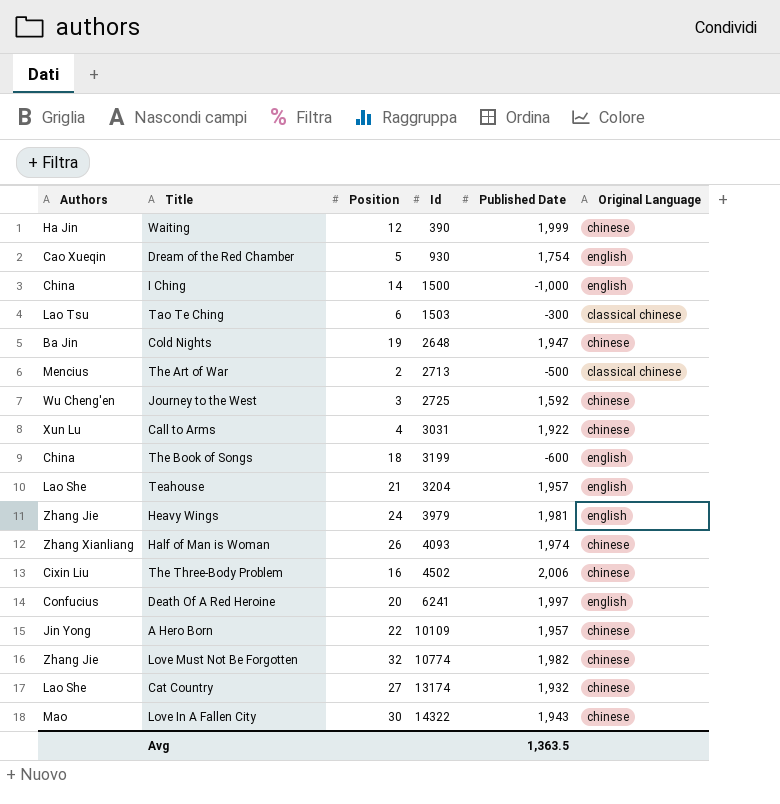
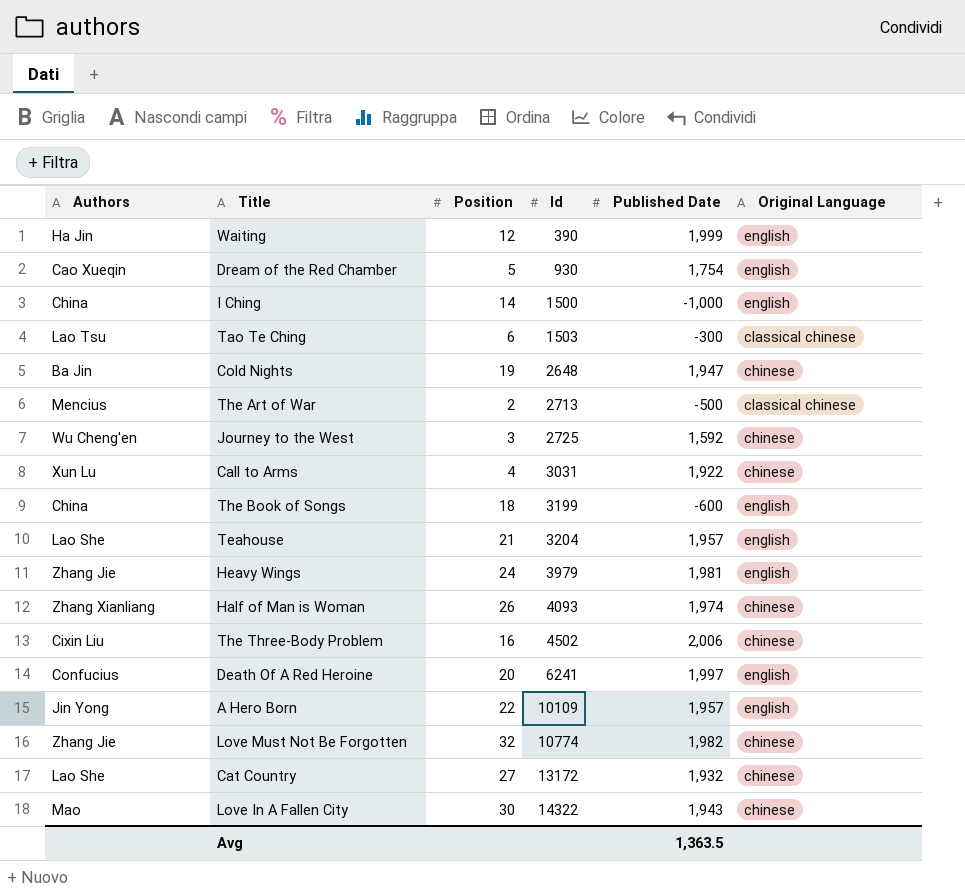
Waiting | Original Language: chinese -> english
A Hero Born | Original Language: chinese -> english
Cat Country | Id: 13174 -> 13172

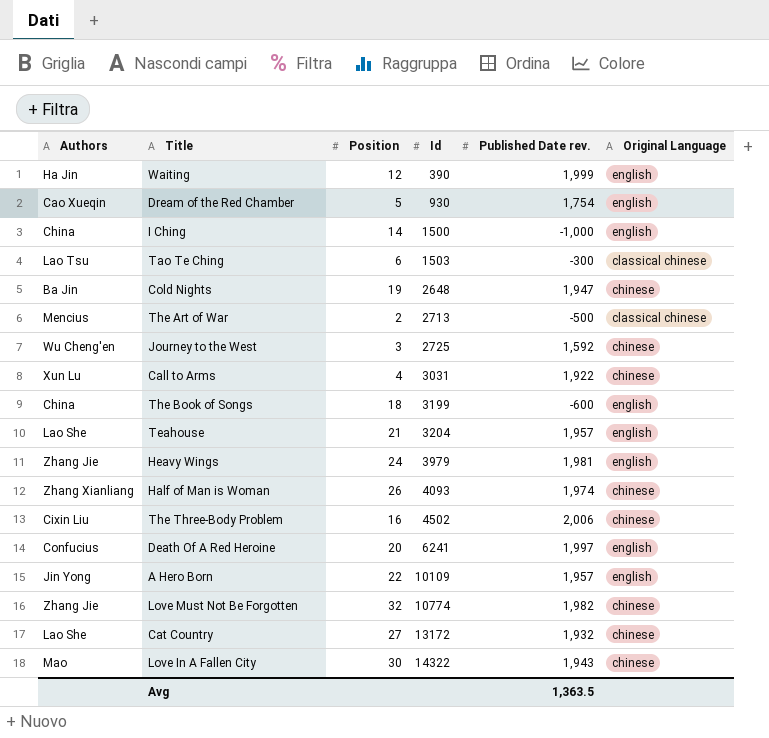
column name: Published Date -> Published Date rev.

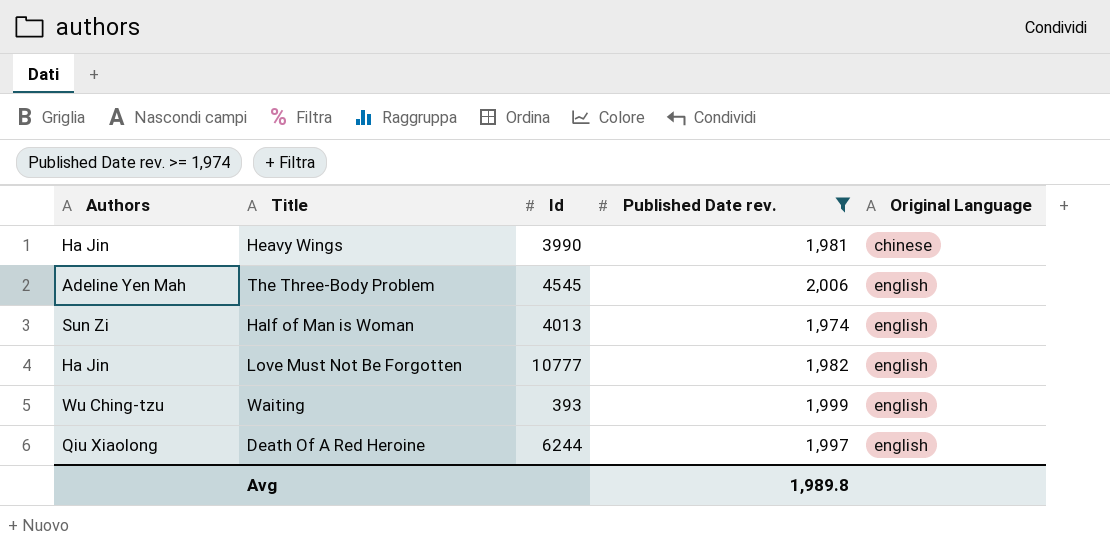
filter: none -> Published Date rev. >= 1,974
row order: Id ascending -> Original Language ascending
column Position | position: 3 -> none
Heavy Wings | Authors: Zhang Jie -> Ha Jin
Heavy Wings | Id: 3979 -> 3990
Heavy Wings | Original Language: english -> chinese
The Three-Body Problem | Authors: Cixin Liu -> Adeline Yen Mah
The Three-Body Problem | Id: 4502 -> 4545
The Three-Body Problem | Original Language: chinese -> english
Half of Man is Woman | Authors: Zhang Xianliang -> Sun Zi
Half of Man is Woman | Id: 4093 -> 4013
Half of Man is Woman | Original Language: chinese -> english
Love Must Not Be Forgotten | Authors: Zhang Jie -> Ha Jin
Love Must Not Be Forgotten | Id: 10774 -> 10777
Love Must Not Be Forgotten | Original Language: chinese -> english
Waiting | Authors: Ha Jin -> Wu Ching-tzu
Waiting | Id: 390 -> 393
Death Of A Red Heroine | Authors: Confucius -> Qiu Xiaolong
Death Of A Red Heroine | Id: 6241 -> 6244
Avg | Published Date rev.: 1,363.5 -> 1,989.8

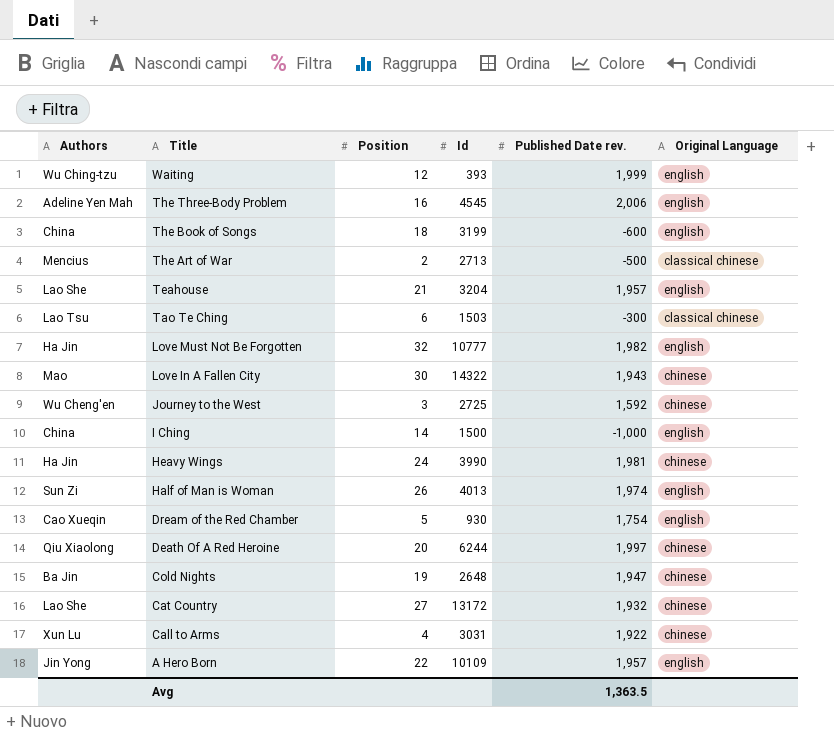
filter: Published Date rev. >= 1,974 -> none
row order: Original Language ascending -> Title descending
column Position | position: none -> 3
Death Of A Red Heroine | Original Language: english -> chinese
Avg | Published Date rev.: 1,989.8 -> 1,363.5

